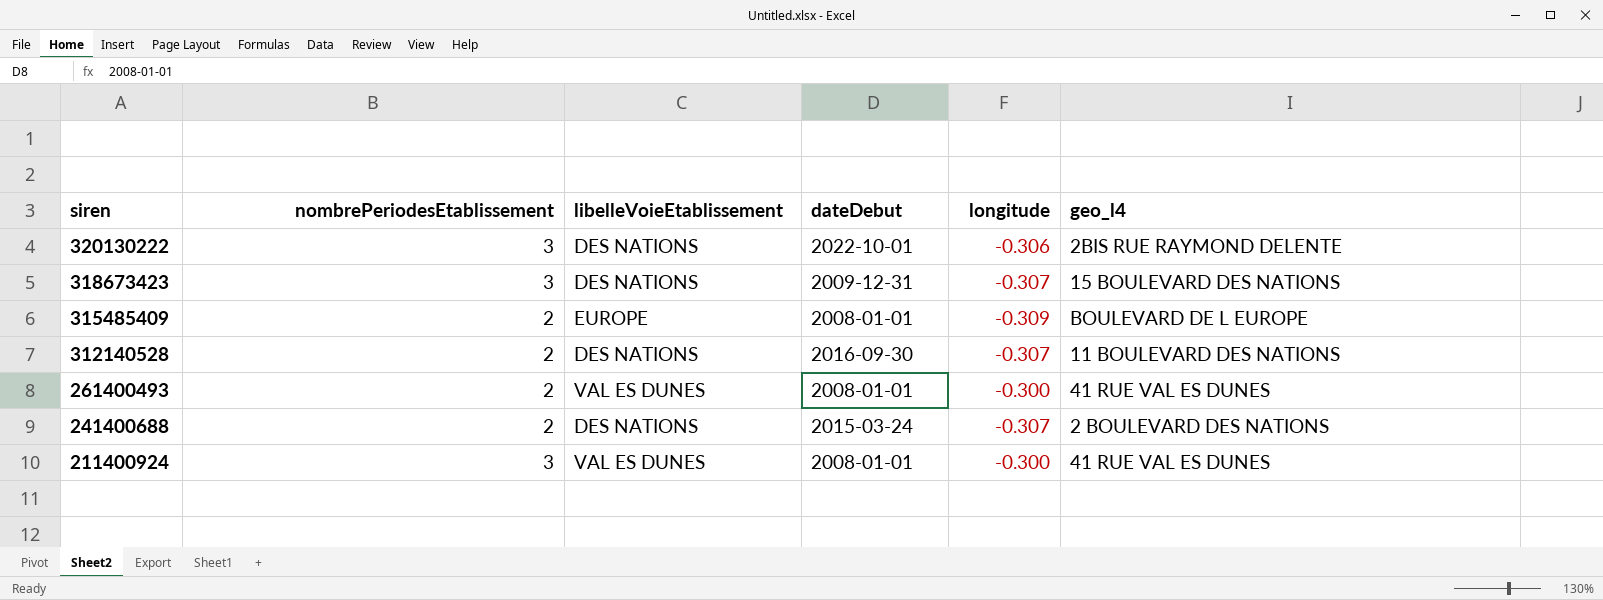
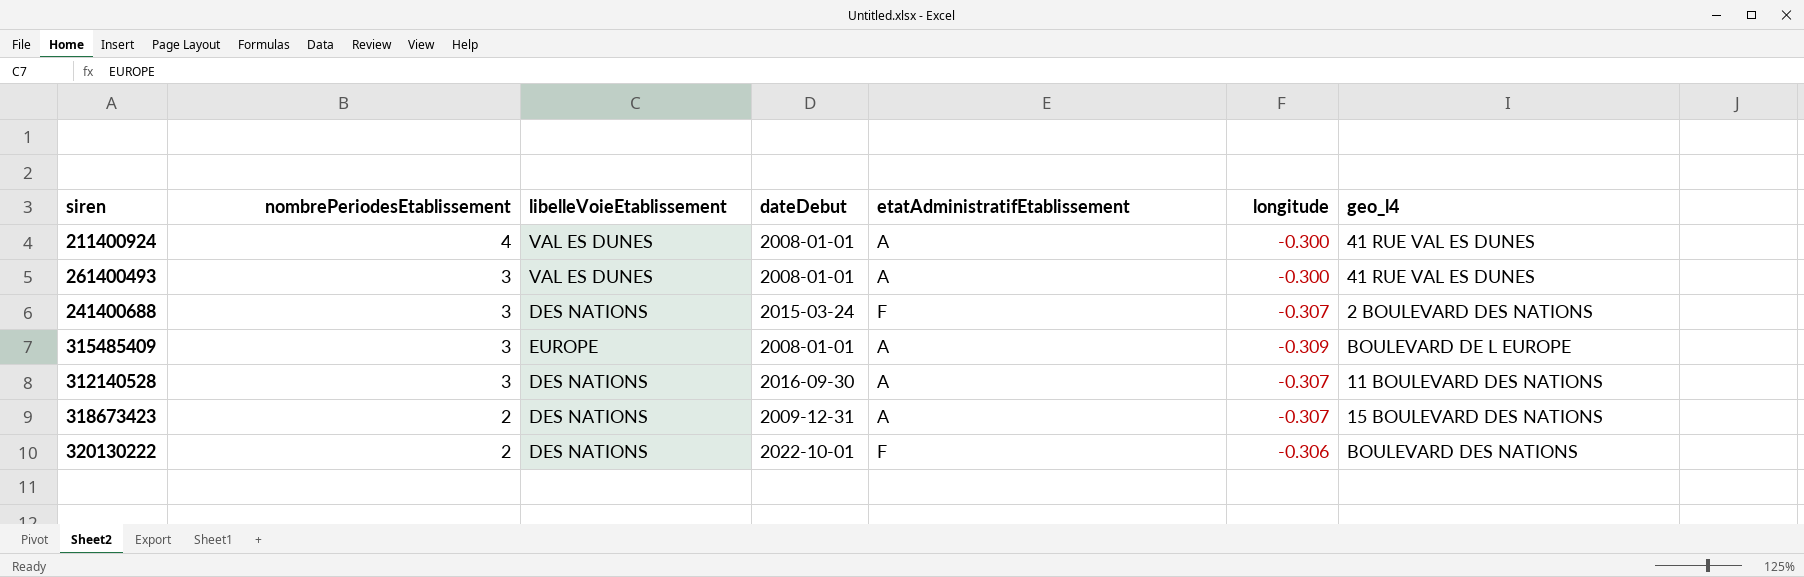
row order: siren descending -> nombrePeriodesEtablissement descending
column etatAdministratifEtablissement | position: none -> 5
211400924 | nombrePeriodesEtablissement: 3 -> 4
261400493 | nombrePeriodesEtablissement: 2 -> 3
241400688 | nombrePeriodesEtablissement: 2 -> 3
315485409 | nombrePeriodesEtablissement: 2 -> 3
312140528 | nombrePeriodesEtablissement: 2 -> 3
318673423 | nombrePeriodesEtablissement: 3 -> 2
320130222 | nombrePeriodesEtablissement: 3 -> 2
320130222 | geo_l4: 2BIS RUE RAYMOND DELENTE -> BOULEVARD DES NATIONS

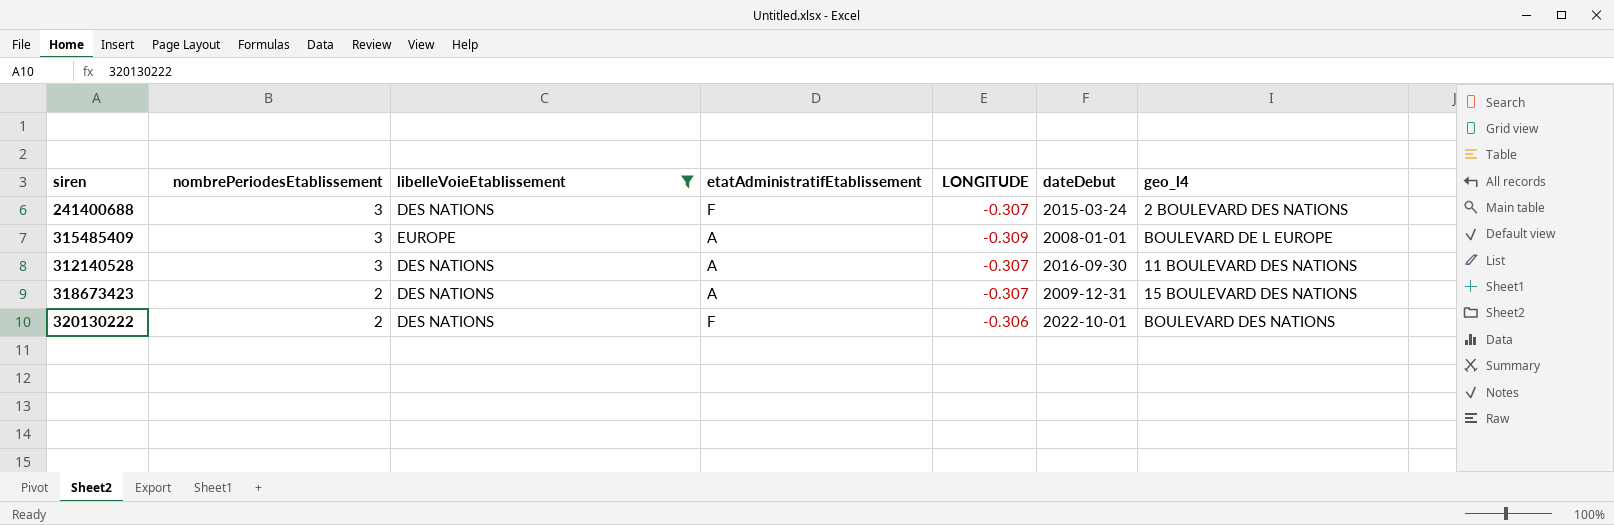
filter: none -> libelleVoieEtablissement != VAL ES DUNES
column name: longitude -> LONGITUDE
column dateDebut | position: 4 -> 6

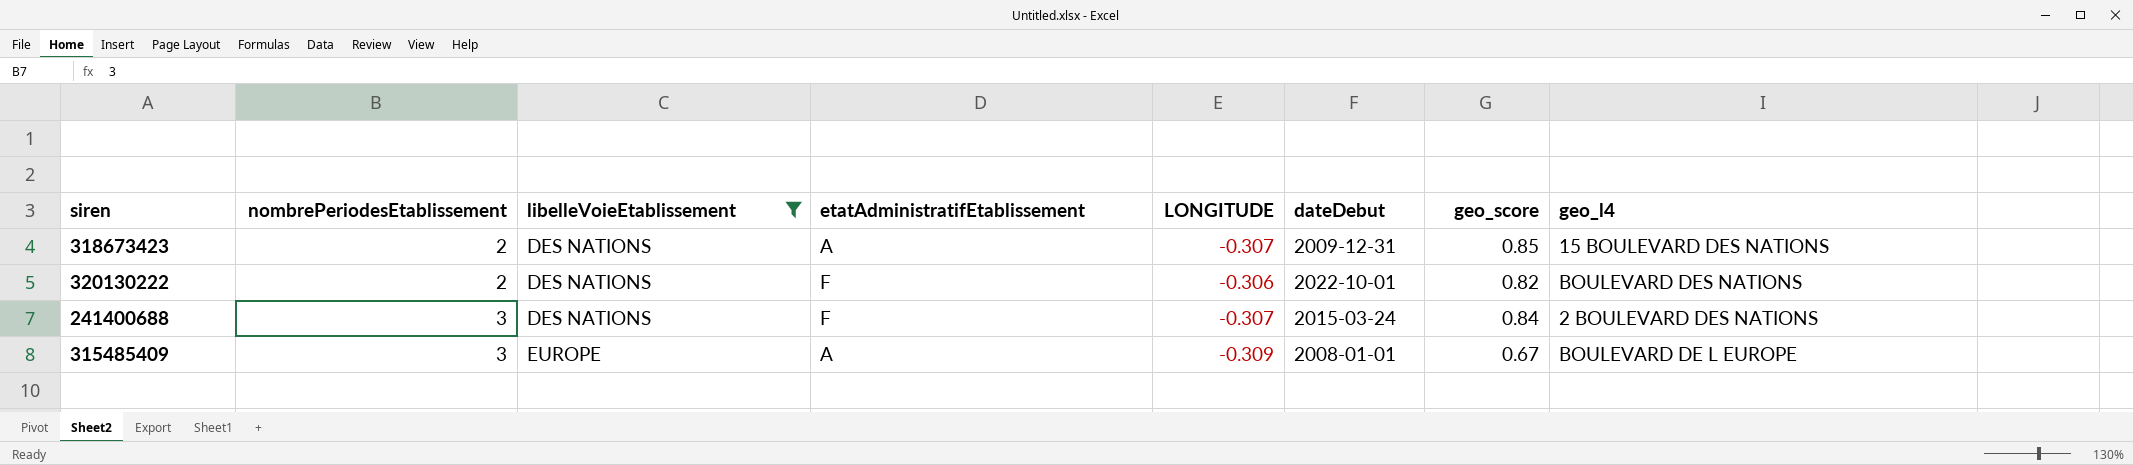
row order: nombrePeriodesEtablissement descending -> nombrePeriodesEtablissement ascending
column geo_score | position: none -> 7
row 312140528: 3 | DES NATIONS | A | -0.307 | 2016-09-30 | 11 BOULEVARD DES NATIONS -> none

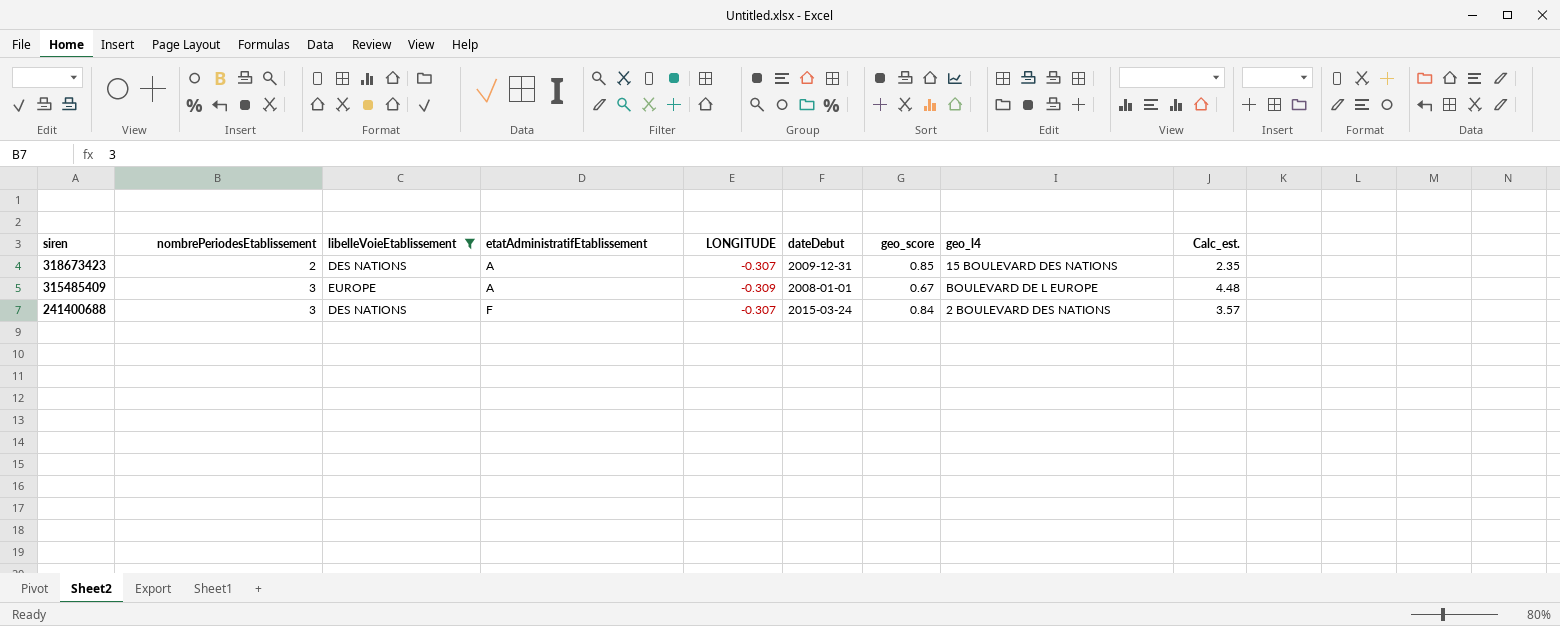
row order: nombrePeriodesEtablissement ascending -> siren descending
column Calc_est. | formula: none -> [nombrePeriodesEtablissement] / [geo_score]
row 320130222: 2 | DES NATIONS | F | -0.306 | 2022-10-01 | 0.82 | BOULEVARD DES NATIONS -> none

